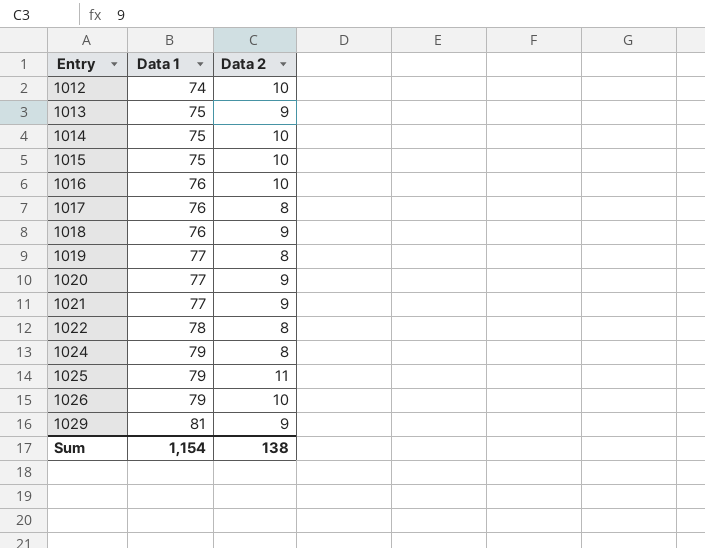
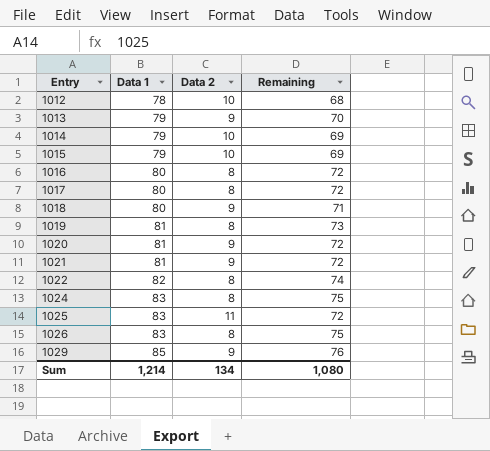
column Remaining | formula: none -> [Data 1] - [Data 2]
1012 | Data 1: 74 -> 78
1013 | Data 1: 75 -> 79
1014 | Data 1: 75 -> 79
1015 | Data 1: 75 -> 79
1016 | Data 1: 76 -> 80
1016 | Data 2: 10 -> 8
1017 | Data 1: 76 -> 80
1018 | Data 1: 76 -> 80
1019 | Data 1: 77 -> 81
1020 | Data 1: 77 -> 81
1021 | Data 1: 77 -> 81
1022 | Data 1: 78 -> 82
1024 | Data 1: 79 -> 83
1025 | Data 1: 79 -> 83
1026 | Data 1: 79 -> 83
1026 | Data 2: 10 -> 8
1029 | Data 1: 81 -> 85
Sum | Data 1: 1,154 -> 1,214
Sum | Data 2: 138 -> 134

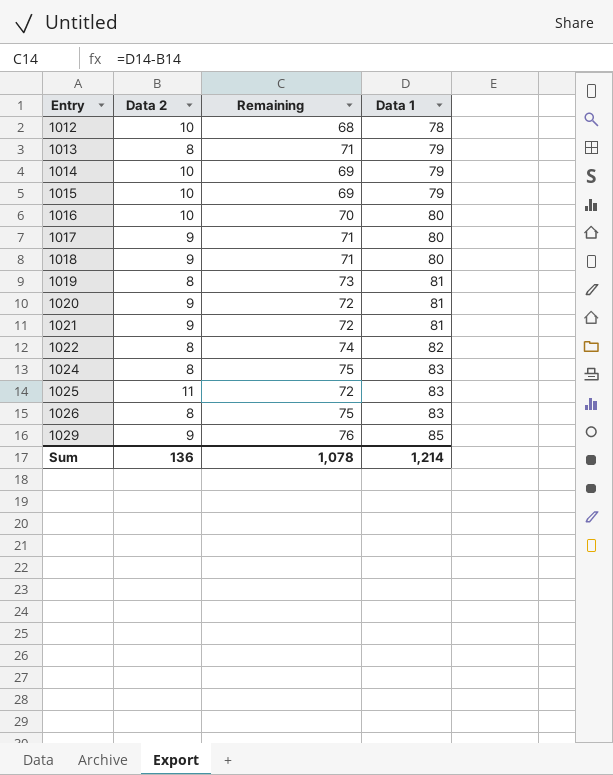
column Data 1 | position: 2 -> 4
1013 | Data 2: 9 -> 8
1013 | Remaining: 70 -> 71
1016 | Data 2: 8 -> 10
1016 | Remaining: 72 -> 70
1017 | Data 2: 8 -> 9
1017 | Remaining: 72 -> 71
Sum | Data 2: 134 -> 136
Sum | Remaining: 1,080 -> 1,078

